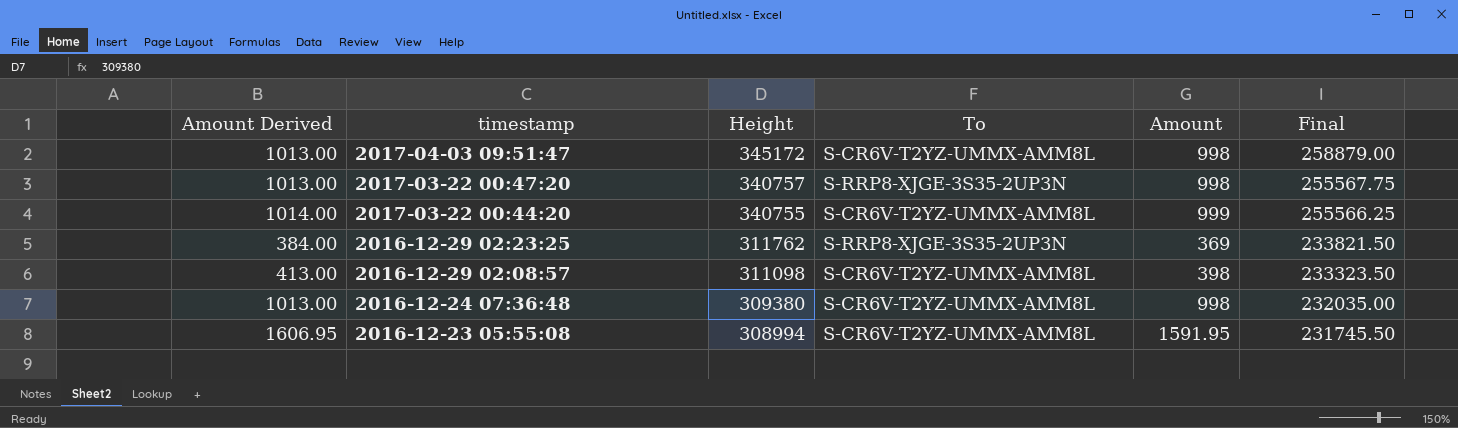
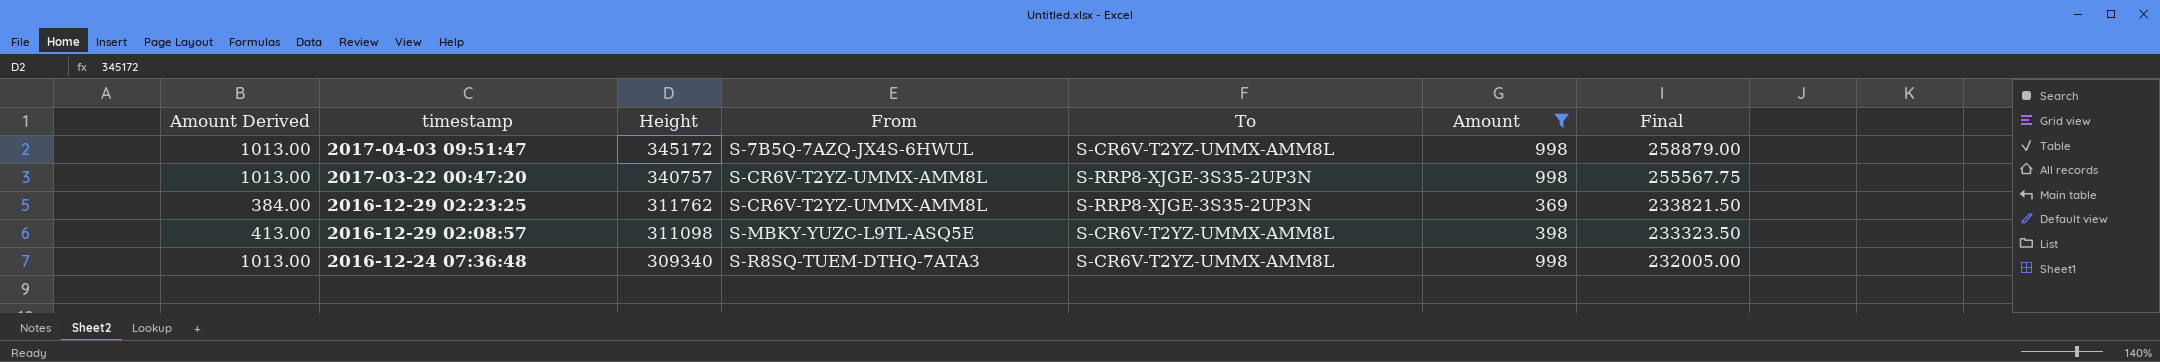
filter: none -> Amount <= 998
column From | position: none -> 4
2016-12-24 07:36:48 | Height: 309380 -> 309340
2016-12-24 07:36:48 | Final: 232035.00 -> 232005.00

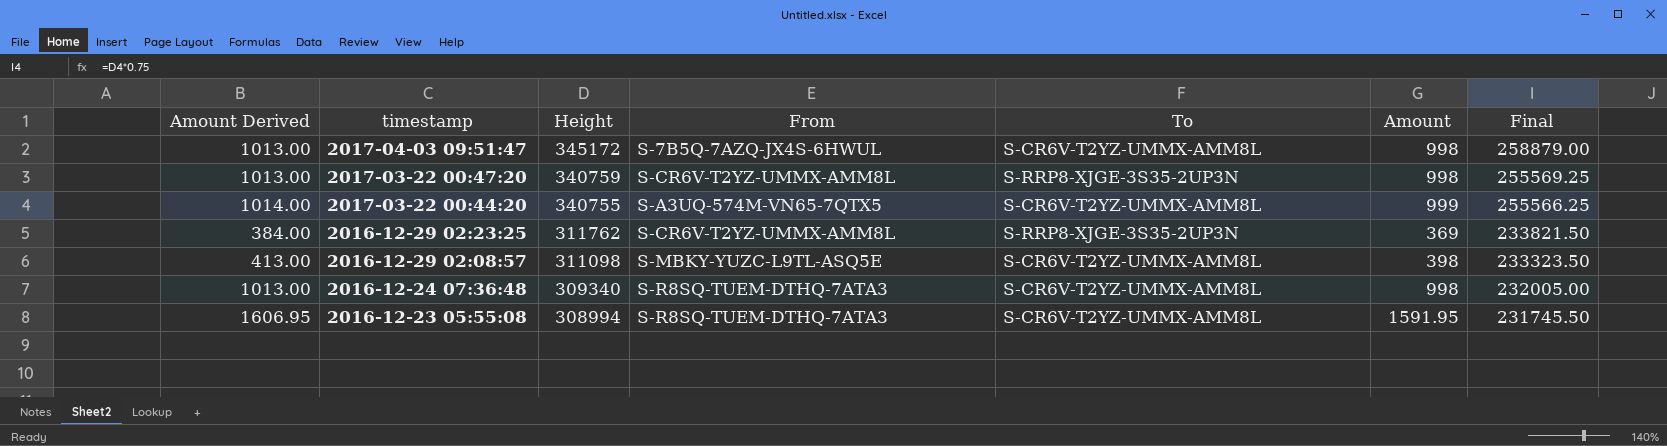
filter: Amount <= 998 -> none
2017-03-22 00:47:20 | Height: 340757 -> 340759
2017-03-22 00:47:20 | Final: 255567.75 -> 255569.25

